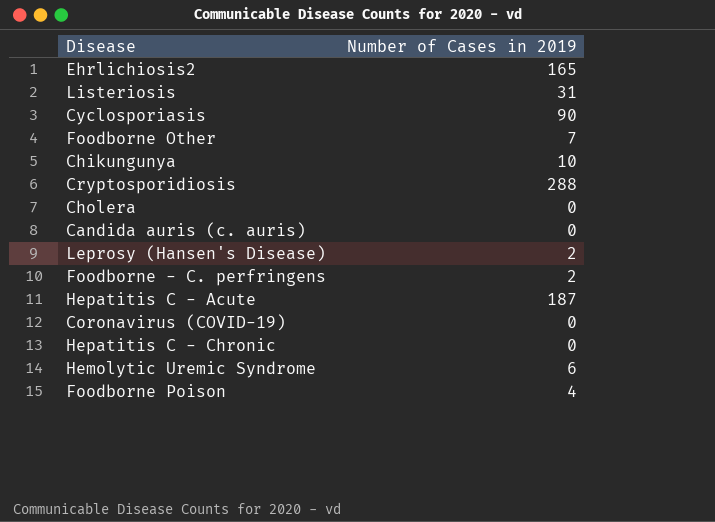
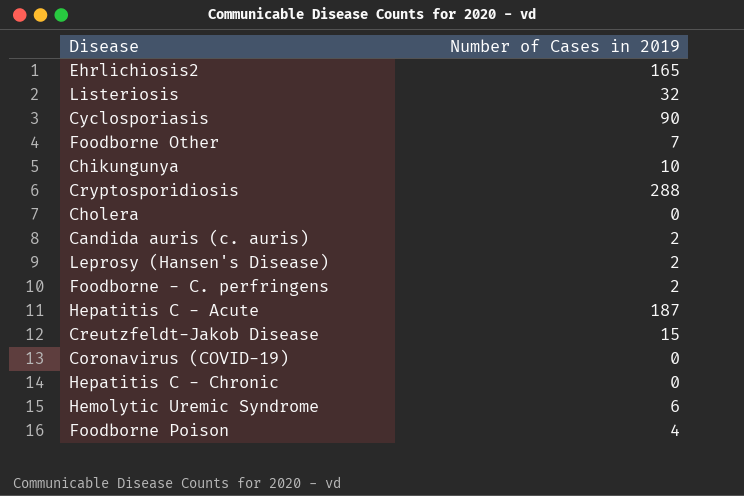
Listeriosis | Number of Cases in 2019: 31 -> 32
Candida auris (c. auris) | Number of Cases in 2019: 0 -> 2
row Creutzfeldt-Jakob Disease: none -> 15

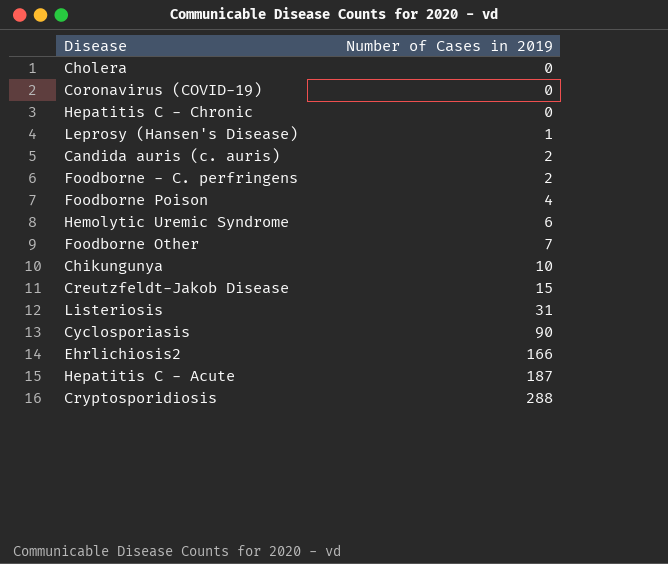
row order: none -> Number of Cases in 2019 ascending
Leprosy (Hansen's Disease) | Number of Cases in 2019: 2 -> 1
Listeriosis | Number of Cases in 2019: 32 -> 31
Ehrlichiosis2 | Number of Cases in 2019: 165 -> 166

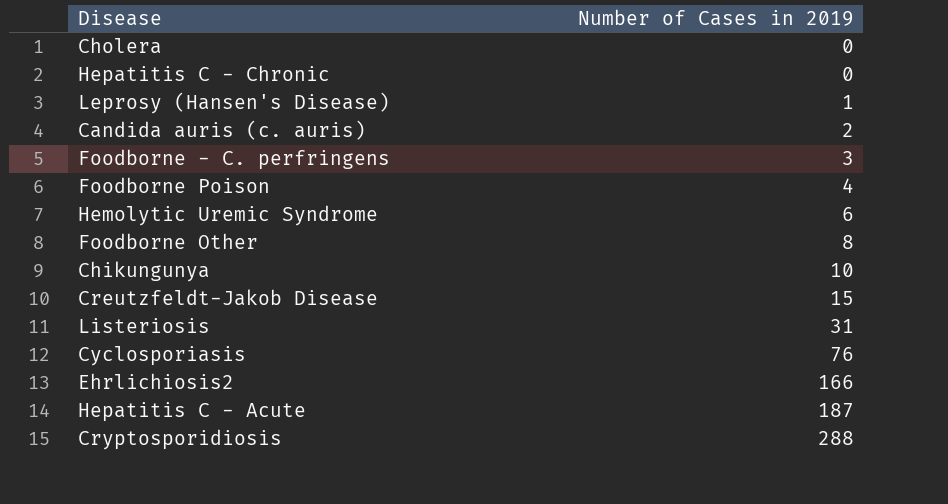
row Coronavirus (COVID-19): 0 -> none
Foodborne - C. perfringens | Number of Cases in 2019: 2 -> 3
Foodborne Other | Number of Cases in 2019: 7 -> 8
Cyclosporiasis | Number of Cases in 2019: 90 -> 76

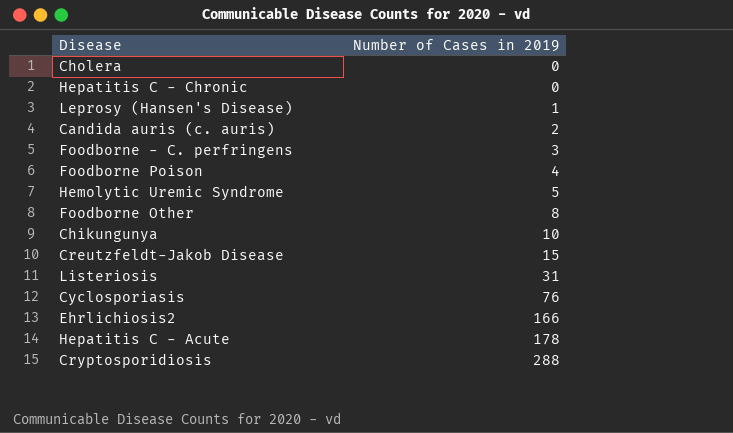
Hemolytic Uremic Syndrome | Number of Cases in 2019: 6 -> 5
Hepatitis C - Acute | Number of Cases in 2019: 187 -> 178

